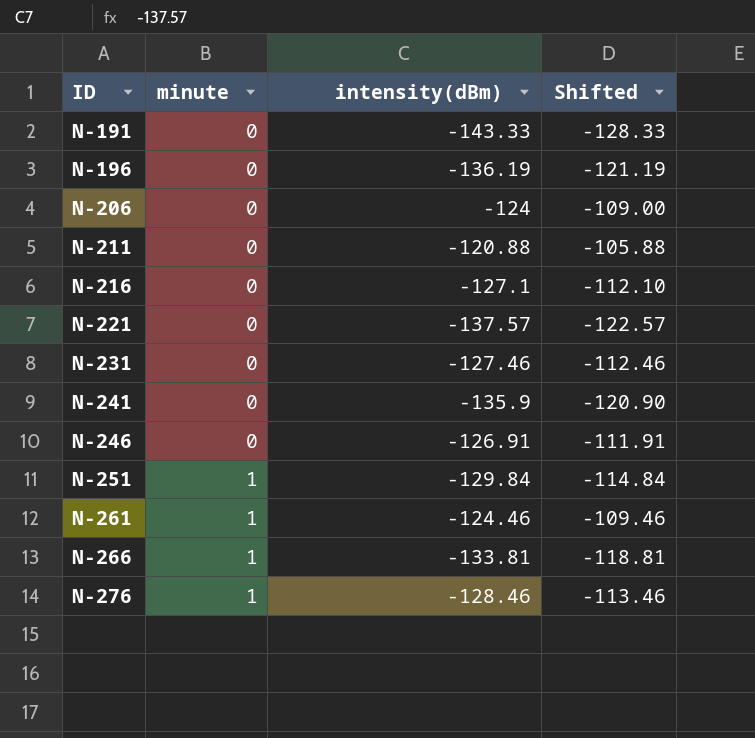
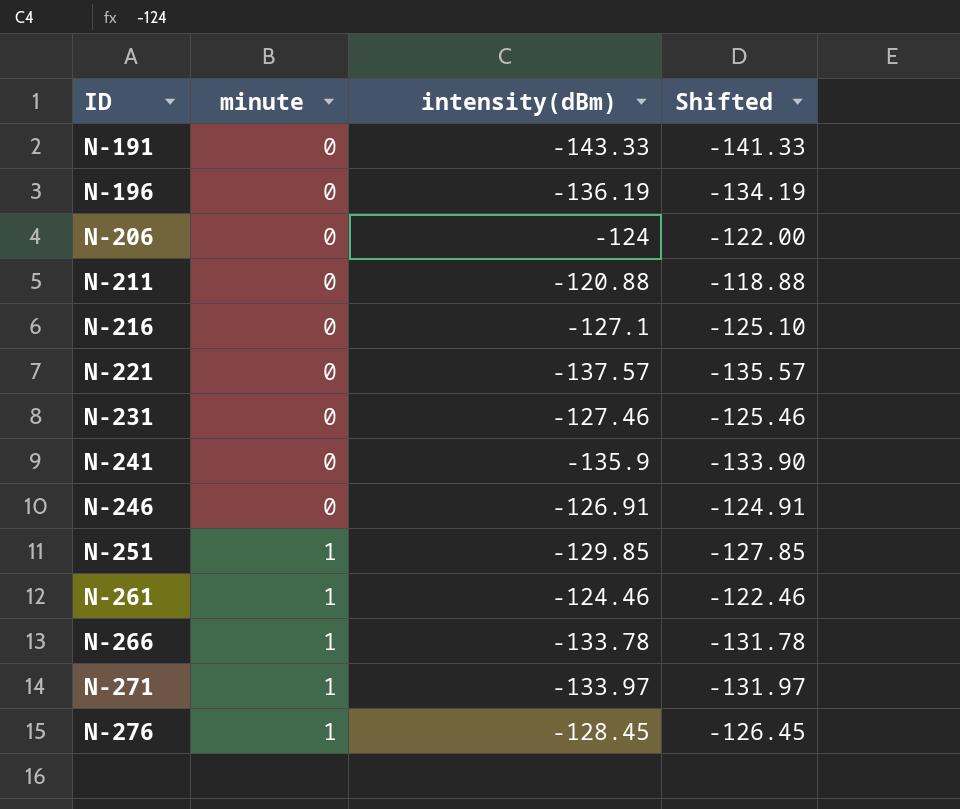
column Shifted | formula: [intensity(dBm)] + 15 -> [intensity(dBm)] + 2
N-251 | intensity(dBm): -129.84 -> -129.85
N-266 | intensity(dBm): -133.81 -> -133.78
row N-271: none -> 1 | -133.97 | -131.97
N-276 | intensity(dBm): -128.46 -> -128.45

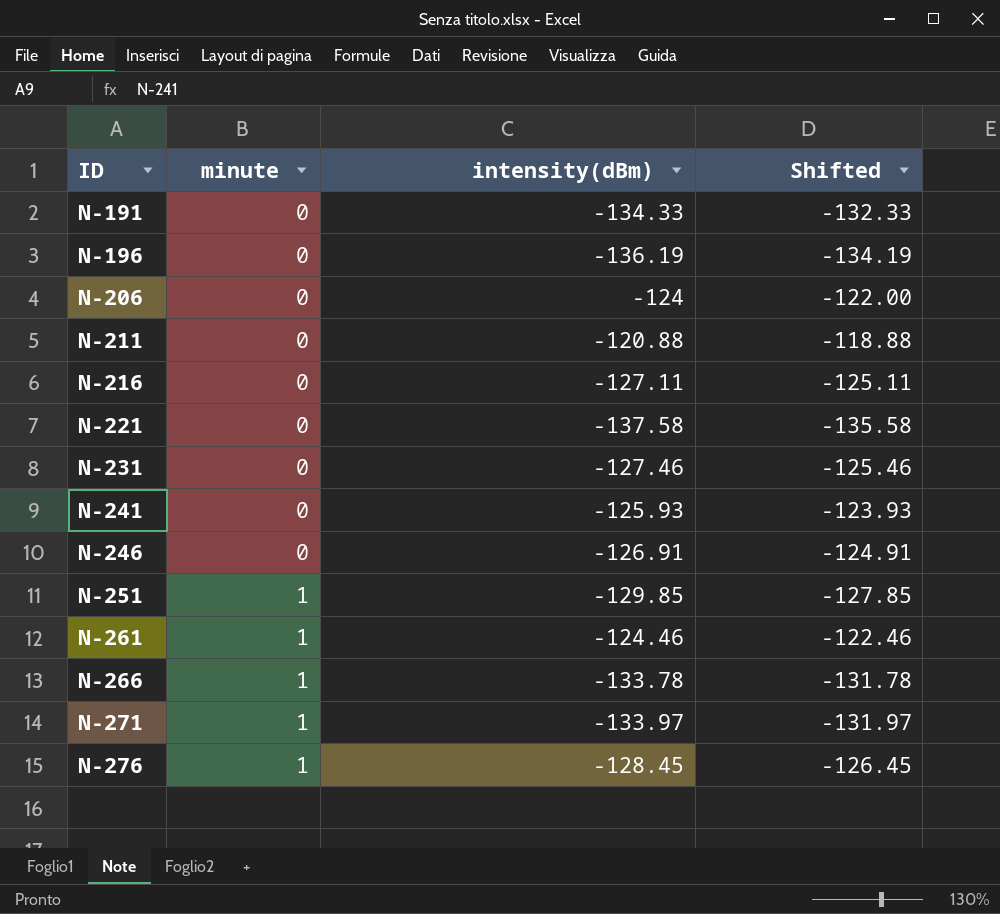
N-191 | intensity(dBm): -143.33 -> -134.33
N-191 | Shifted: -141.33 -> -132.33
N-216 | intensity(dBm): -127.1 -> -127.11
N-216 | Shifted: -125.10 -> -125.11
N-221 | intensity(dBm): -137.57 -> -137.58
N-221 | Shifted: -135.57 -> -135.58
N-241 | intensity(dBm): -135.9 -> -125.93
N-241 | Shifted: -133.90 -> -123.93

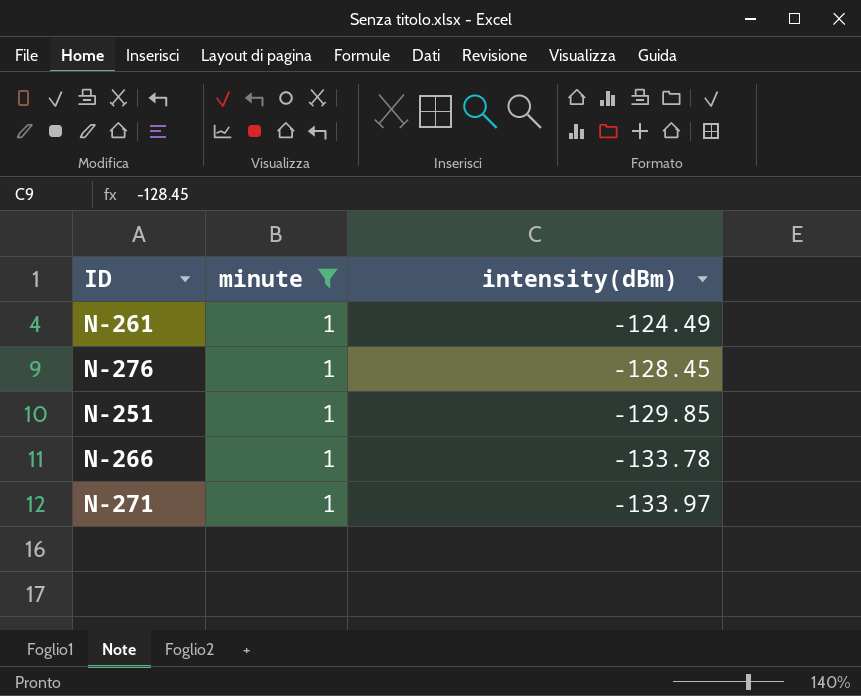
filter: none -> minute = 1
row order: ID ascending -> intensity(dBm) descending
column Shifted | formula: [intensity(dBm)] + 2 -> none
N-261 | intensity(dBm): -124.46 -> -124.49

